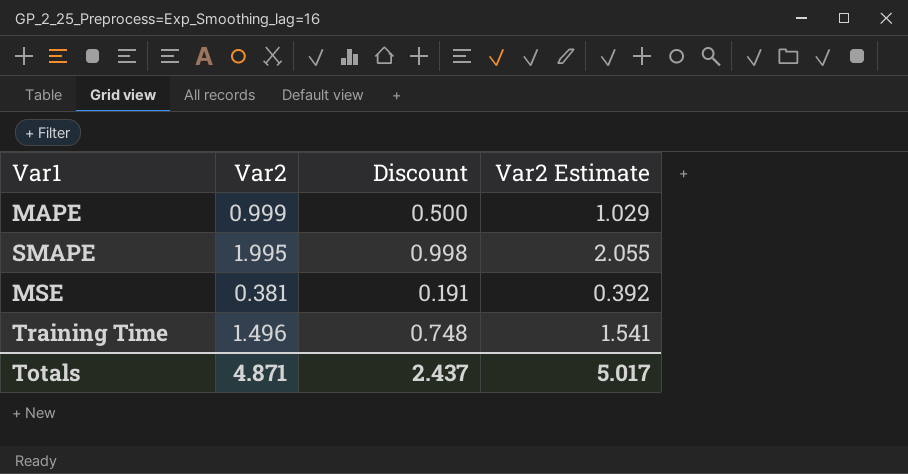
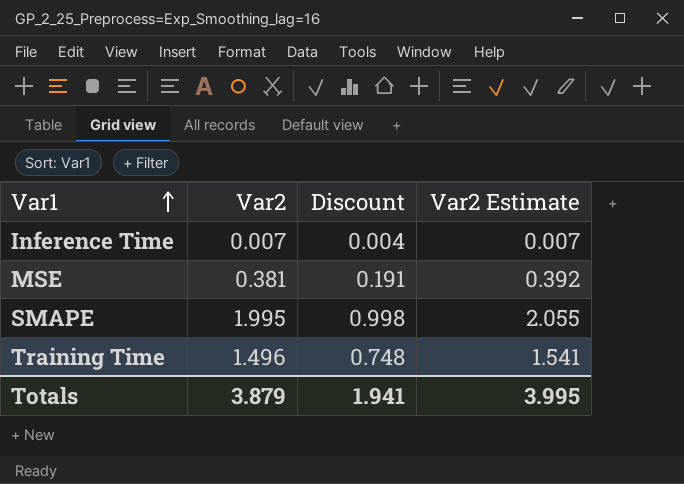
row order: none -> Var1 ascending
row MAPE: 0.999 | 0.500 | 1.029 -> none
row Inference Time: none -> 0.007 | 0.004 | 0.007
Totals | Var2: 4.871 -> 3.879
Totals | Discount: 2.437 -> 1.941
Totals | Var2 Estimate: 5.017 -> 3.995

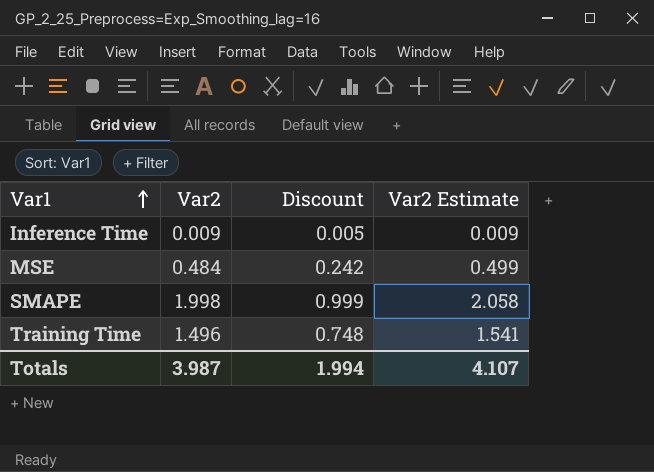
Inference Time | Var2: 0.007 -> 0.009
Inference Time | Discount: 0.004 -> 0.005
Inference Time | Var2 Estimate: 0.007 -> 0.009
MSE | Var2: 0.381 -> 0.484
MSE | Discount: 0.191 -> 0.242
MSE | Var2 Estimate: 0.392 -> 0.499
SMAPE | Var2: 1.995 -> 1.998
SMAPE | Discount: 0.998 -> 0.999
SMAPE | Var2 Estimate: 2.055 -> 2.058
Totals | Var2: 3.879 -> 3.987
Totals | Discount: 1.941 -> 1.994
Totals | Var2 Estimate: 3.995 -> 4.107

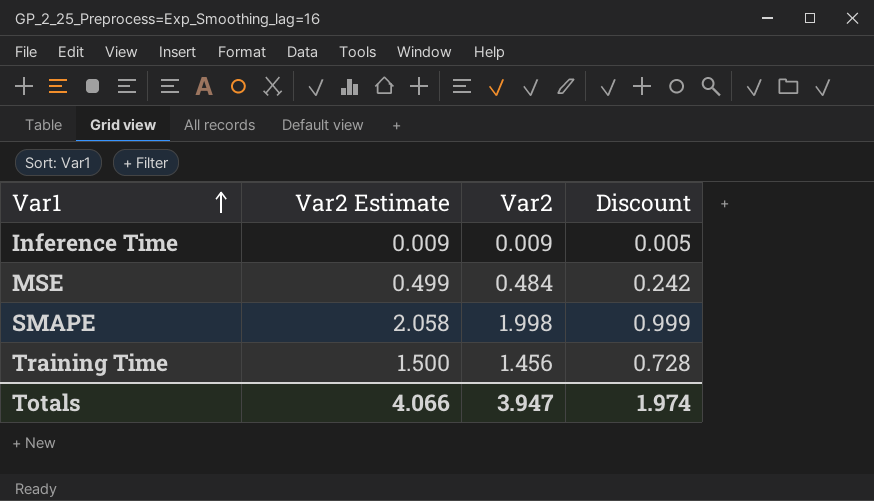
column Var2 Estimate | position: 4 -> 2
Training Time | Var2 Estimate: 1.541 -> 1.500
Training Time | Var2: 1.496 -> 1.456
Training Time | Discount: 0.748 -> 0.728
Totals | Var2 Estimate: 4.107 -> 4.066
Totals | Var2: 3.987 -> 3.947
Totals | Discount: 1.994 -> 1.974

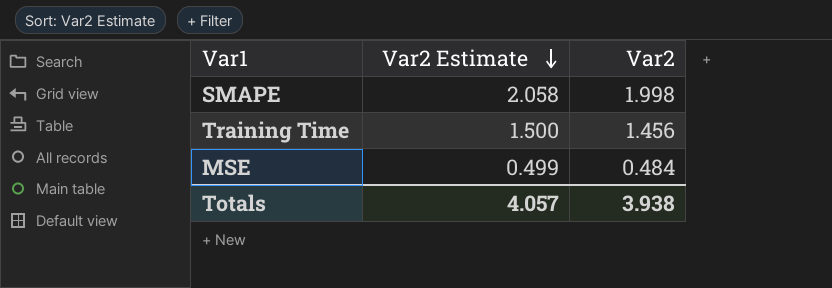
row order: Var1 ascending -> Var2 Estimate descending
column Discount | formula: [Var2] * 0.5 -> none
row Inference Time: 0.009 | 0.009 | 0.005 -> none
Totals | Var2 Estimate: 4.066 -> 4.057
Totals | Var2: 3.947 -> 3.938

